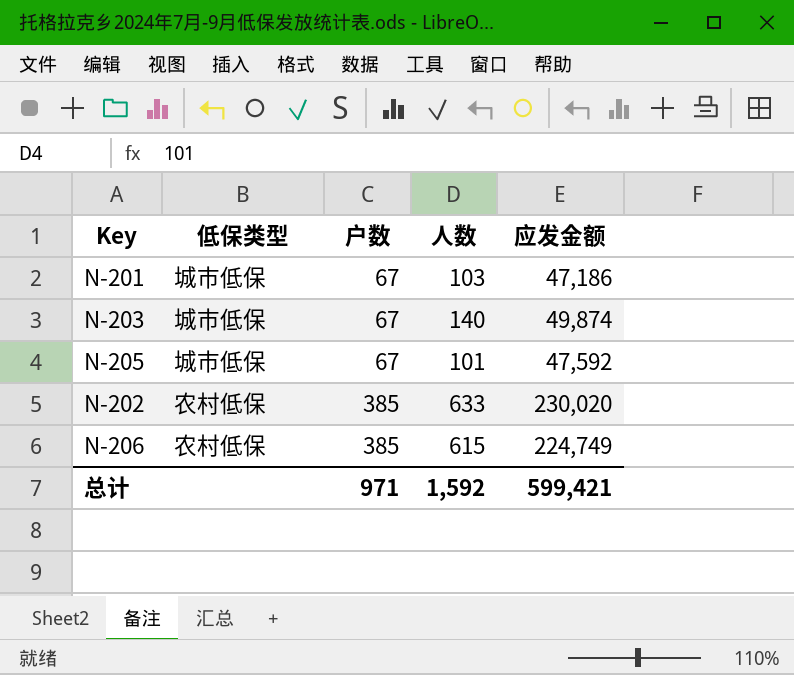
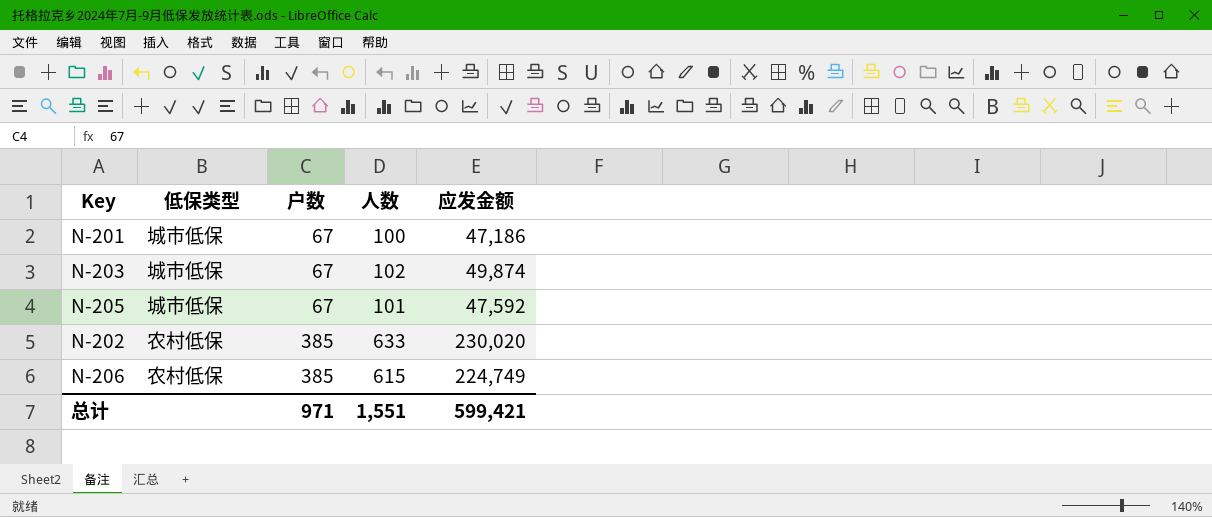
N-201 | 人数: 103 -> 100
N-203 | 人数: 140 -> 102
总计 | 人数: 1,592 -> 1,551

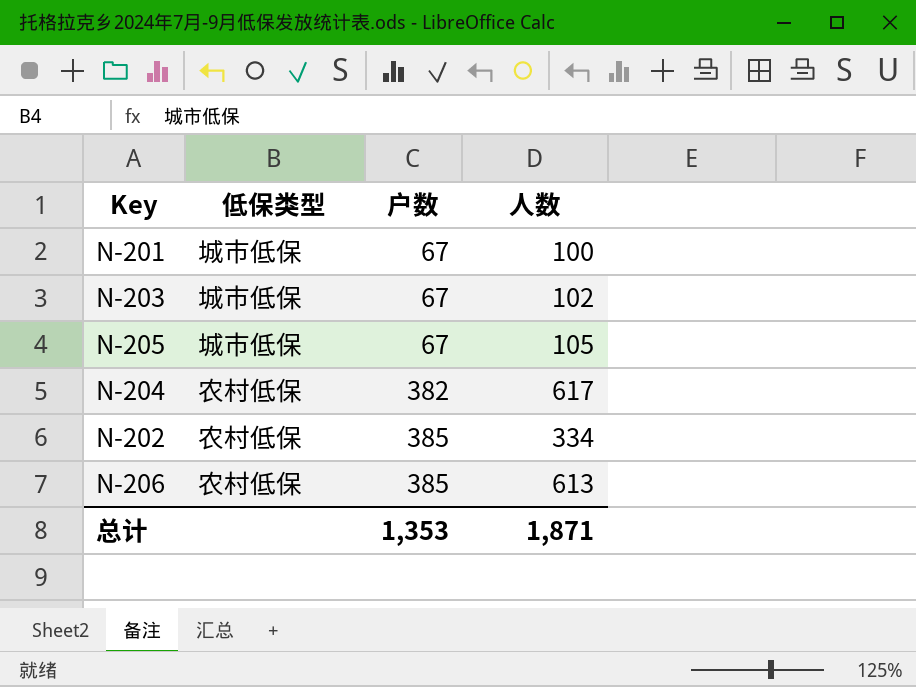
column 应发金额 | position: 5 -> none
N-205 | 人数: 101 -> 105
row N-204: none -> 农村低保 | 382 | 617
N-202 | 人数: 633 -> 334
N-206 | 人数: 615 -> 613
总计 | 户数: 971 -> 1,353
总计 | 人数: 1,551 -> 1,871

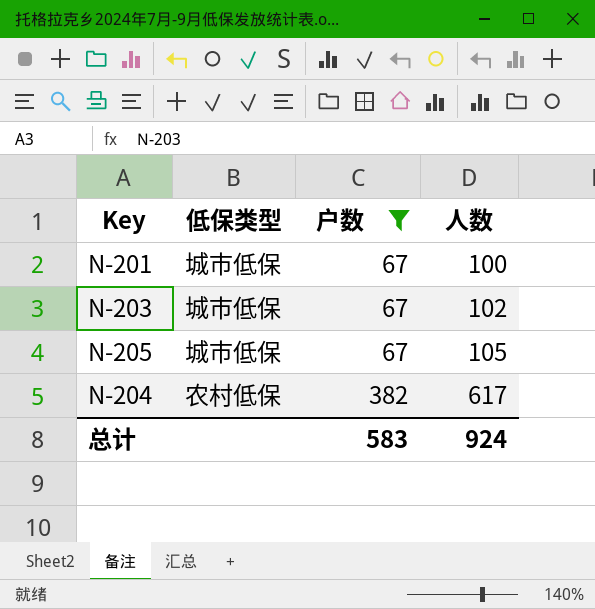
filter: none -> 户数 != 385
总计 | 户数: 1,353 -> 583
总计 | 人数: 1,871 -> 924

